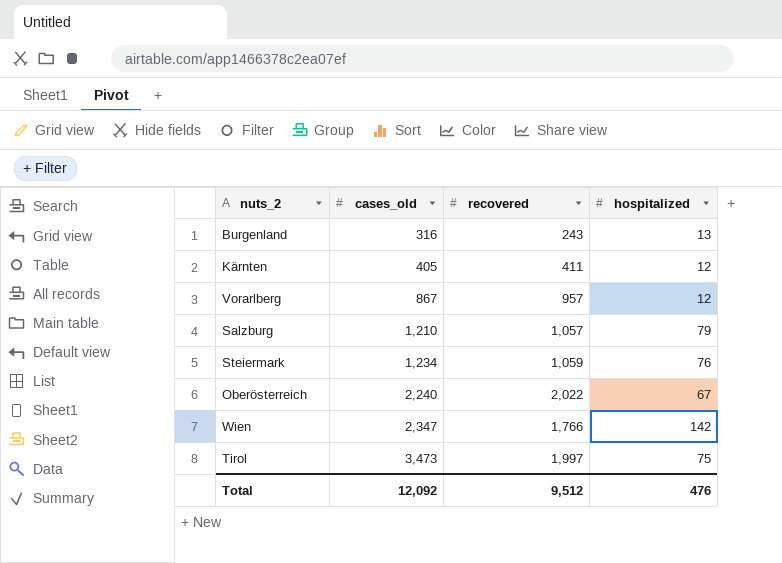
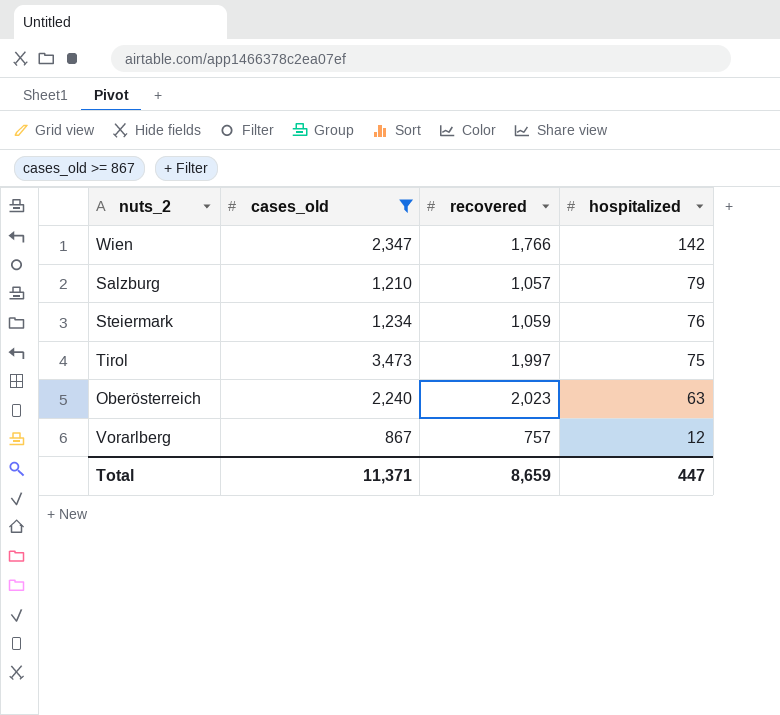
filter: none -> cases_old >= 867
row order: cases_old ascending -> hospitalized descending
Oberösterreich | recovered: 2,022 -> 2,023
Oberösterreich | hospitalized: 67 -> 63
Vorarlberg | recovered: 957 -> 757
Total | cases_old: 12,092 -> 11,371
Total | recovered: 9,512 -> 8,659
Total | hospitalized: 476 -> 447

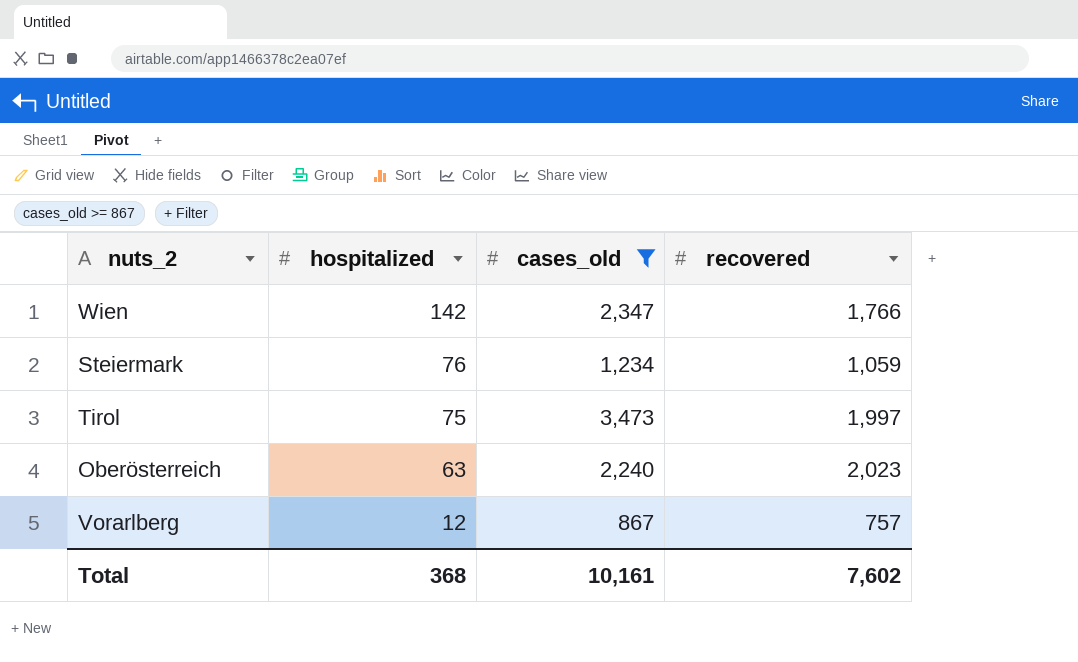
column hospitalized | position: 4 -> 2
row Salzburg: 1,210 | 1,057 | 79 -> none
Total | hospitalized: 447 -> 368
Total | cases_old: 11,371 -> 10,161
Total | recovered: 8,659 -> 7,602

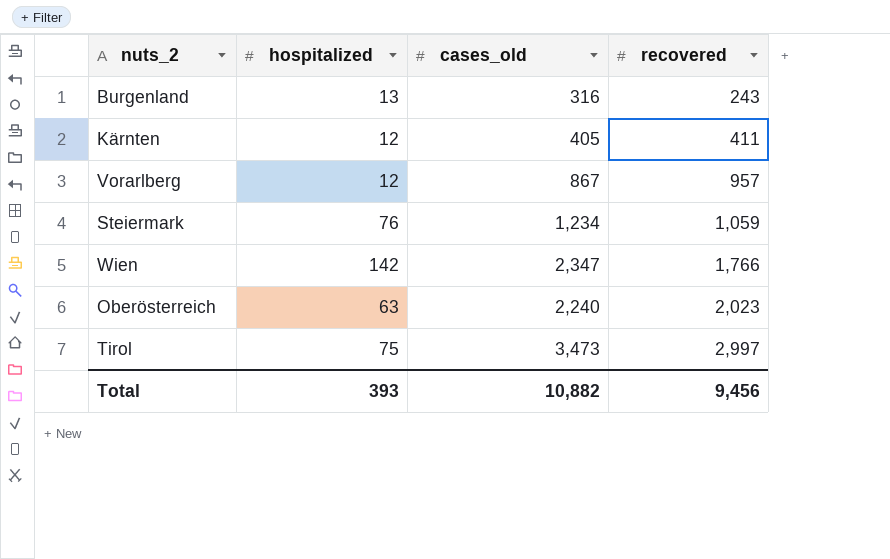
filter: cases_old >= 867 -> none
row order: hospitalized descending -> recovered ascending
Vorarlberg | recovered: 757 -> 957
Tirol | recovered: 1,997 -> 2,997
Total | hospitalized: 368 -> 393
Total | cases_old: 10,161 -> 10,882
Total | recovered: 7,602 -> 9,456

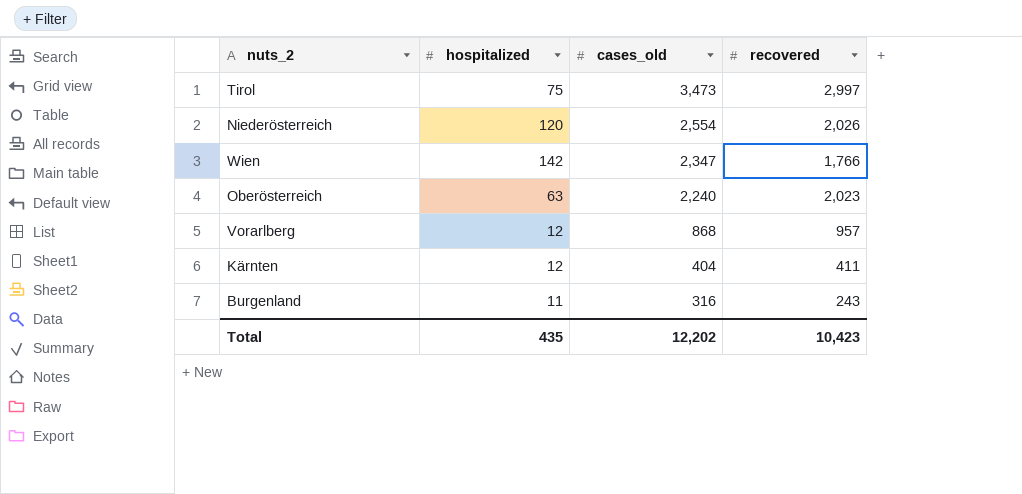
row order: recovered ascending -> cases_old descending
row Steiermark: 76 | 1,234 | 1,059 -> none
row Niederösterreich: none -> 120 | 2,554 | 2,026
Vorarlberg | cases_old: 867 -> 868
Kärnten | cases_old: 405 -> 404
Burgenland | hospitalized: 13 -> 11
Total | hospitalized: 393 -> 435
Total | cases_old: 10,882 -> 12,202
Total | recovered: 9,456 -> 10,423

